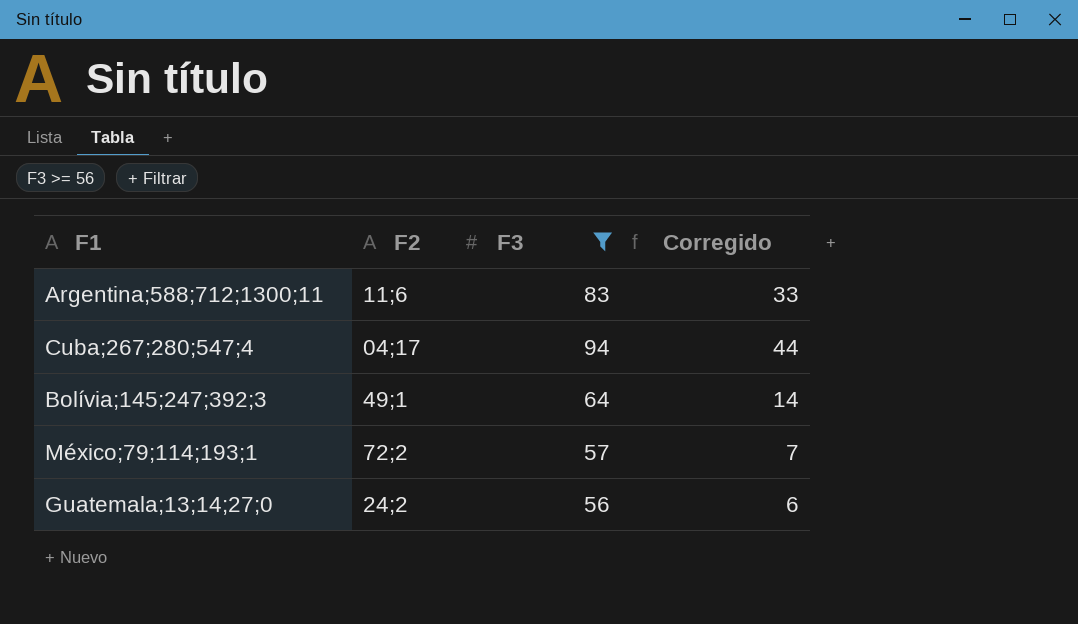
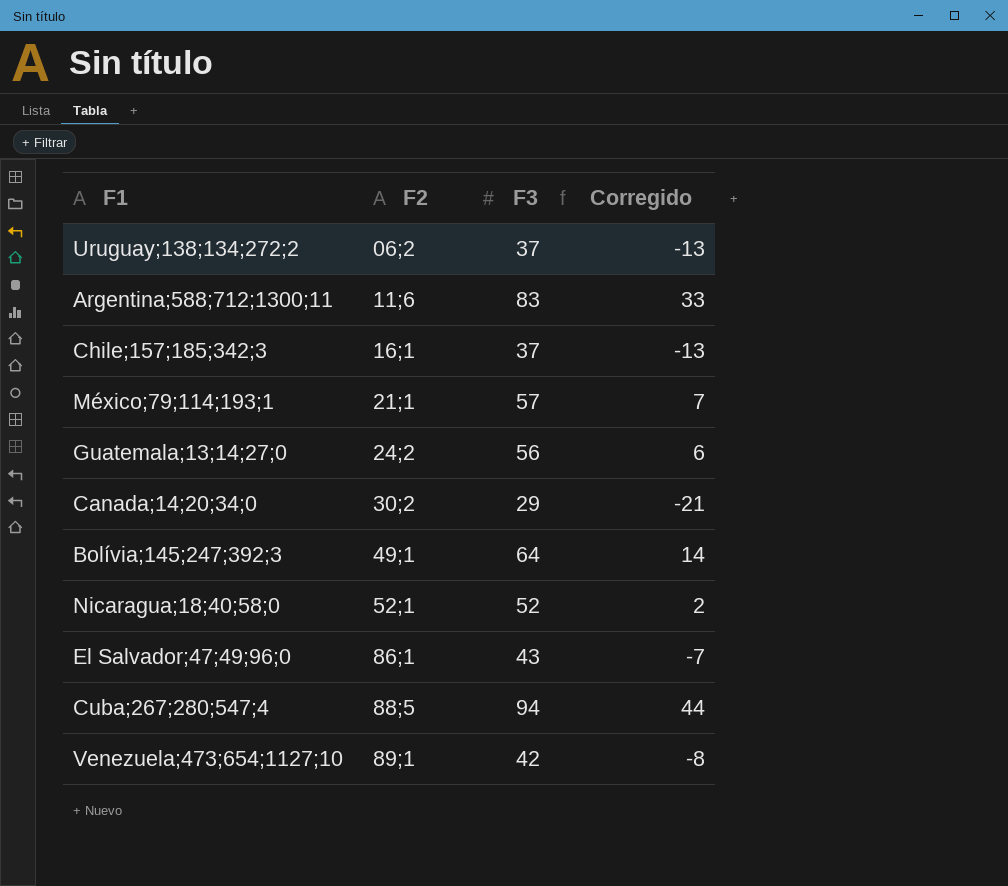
filter: F3 >= 56 -> none
row order: none -> F2 ascending
México;79;114;193;1 | F2: 72;2 -> 21;1
Cuba;267;280;547;4 | F2: 04;17 -> 88;5

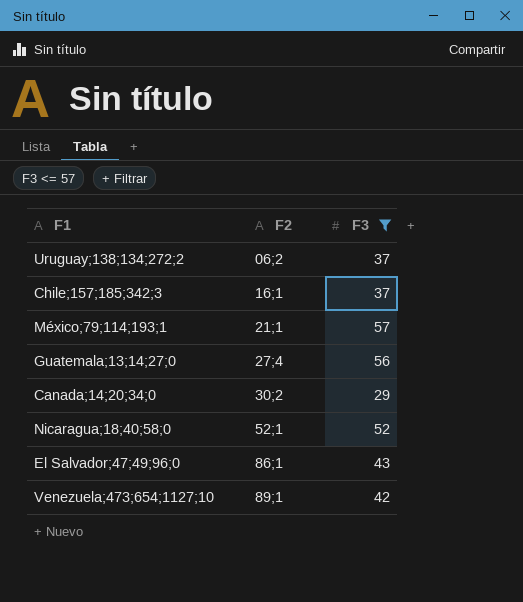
filter: none -> F3 <= 57
column Corregido | formula: [F3] - 50 -> none
Guatemala;13;14;27;0 | F2: 24;2 -> 27;4

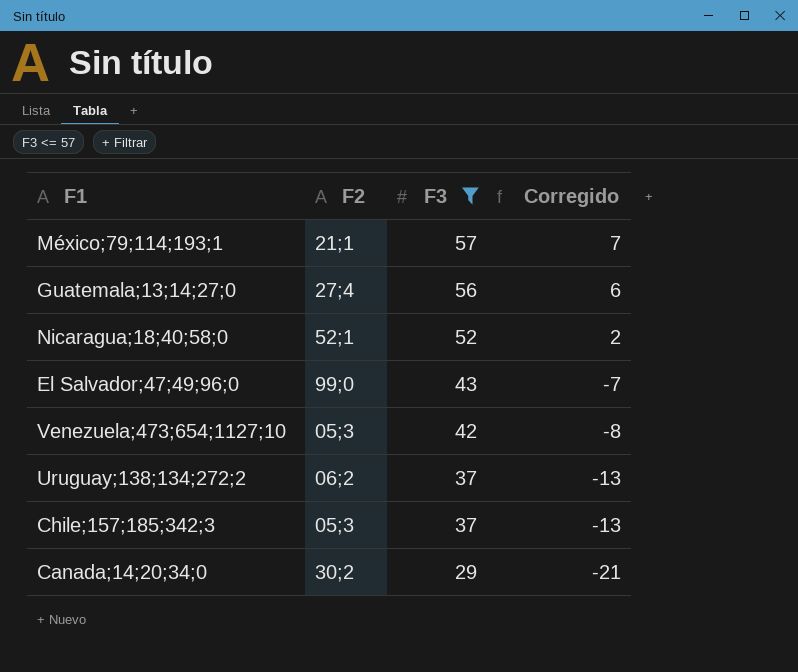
row order: F2 ascending -> F3 descending
column Corregido | formula: none -> [F3] - 50
El Salvador;47;49;96;0 | F2: 86;1 -> 99;0
Venezuela;473;654;1127;10 | F2: 89;1 -> 05;3
Chile;157;185;342;3 | F2: 16;1 -> 05;3

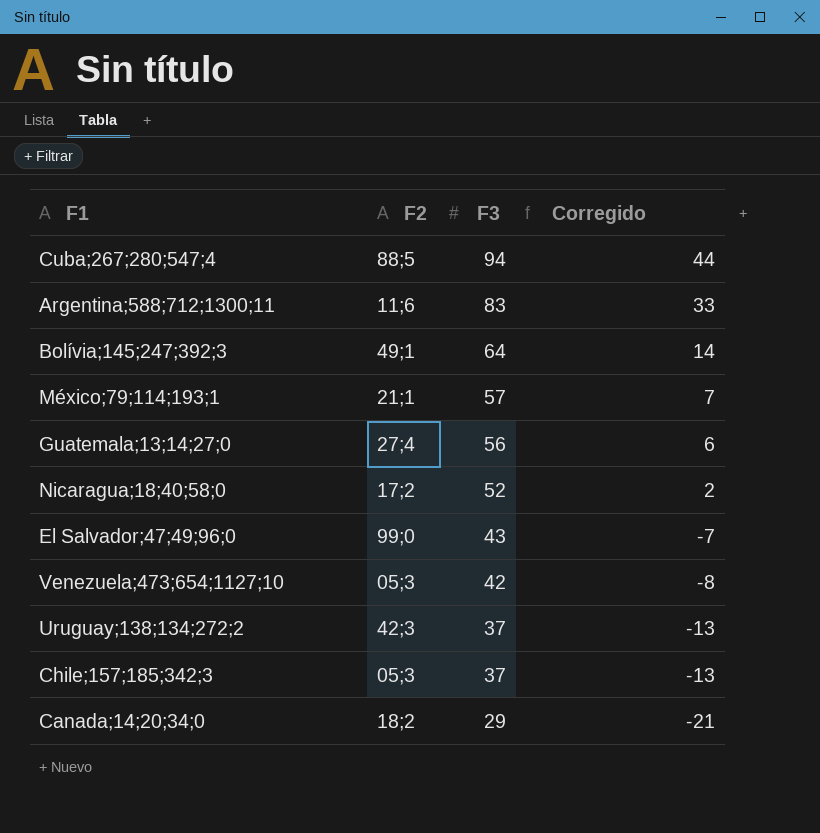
filter: F3 <= 57 -> none
Nicaragua;18;40;58;0 | F2: 52;1 -> 17;2
Uruguay;138;134;272;2 | F2: 06;2 -> 42;3
Canada;14;20;34;0 | F2: 30;2 -> 18;2

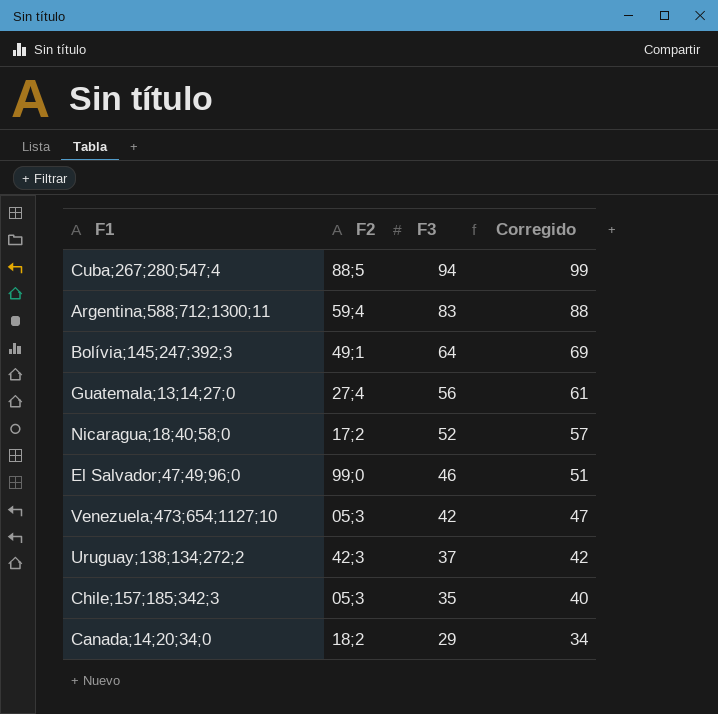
column Corregido | formula: [F3] - 50 -> [F3] + 5
row México;79;114;193;1: 21;1 | 57 | 7 -> none
Argentina;588;712;1300;11 | F2: 11;6 -> 59;4
El Salvador;47;49;96;0 | F3: 43 -> 46
Chile;157;185;342;3 | F3: 37 -> 35

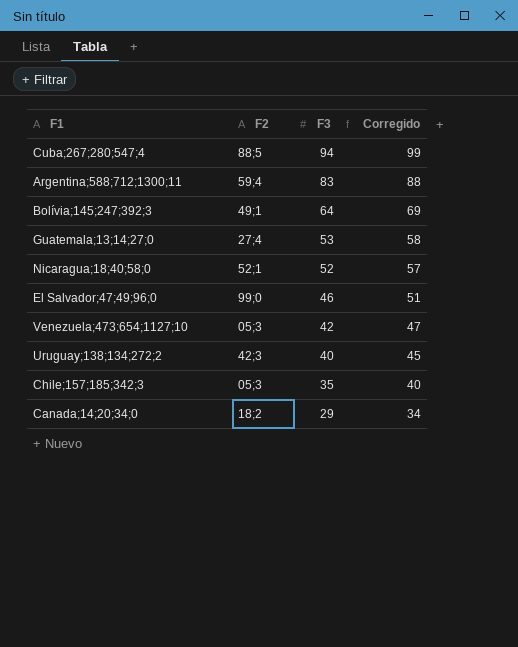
Guatemala;13;14;27;0 | F3: 56 -> 53
Guatemala;13;14;27;0 | Corregido: 61 -> 58
Nicaragua;18;40;58;0 | F2: 17;2 -> 52;1
Uruguay;138;134;272;2 | F3: 37 -> 40
Uruguay;138;134;272;2 | Corregido: 42 -> 45

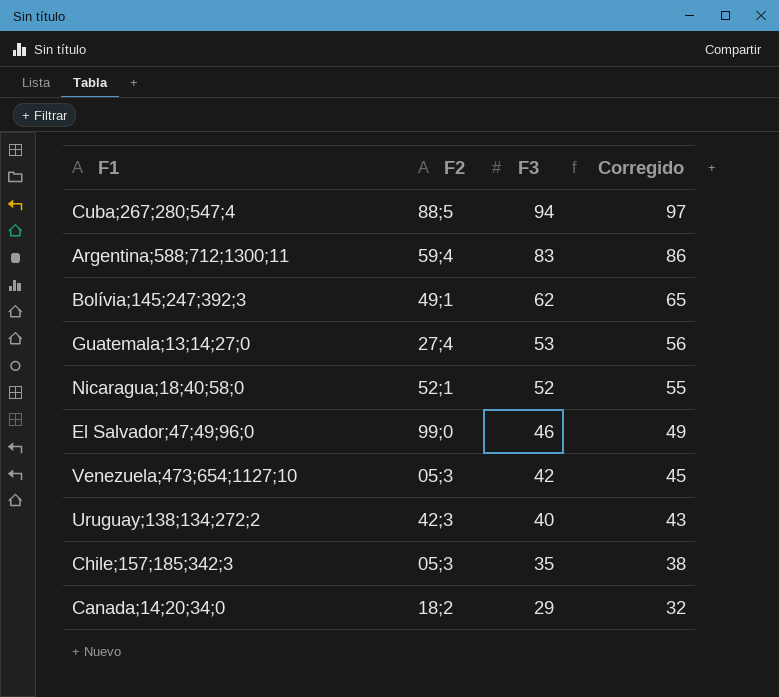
column Corregido | formula: [F3] + 5 -> [F3] + 3
Bolívia;145;247;392;3 | F3: 64 -> 62

